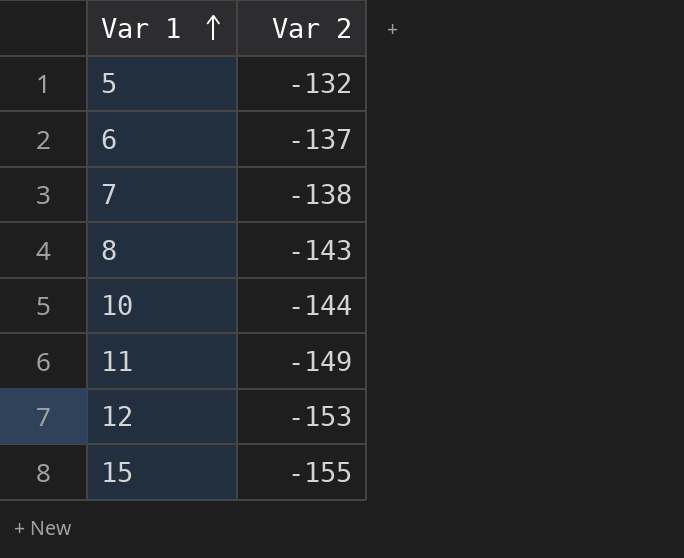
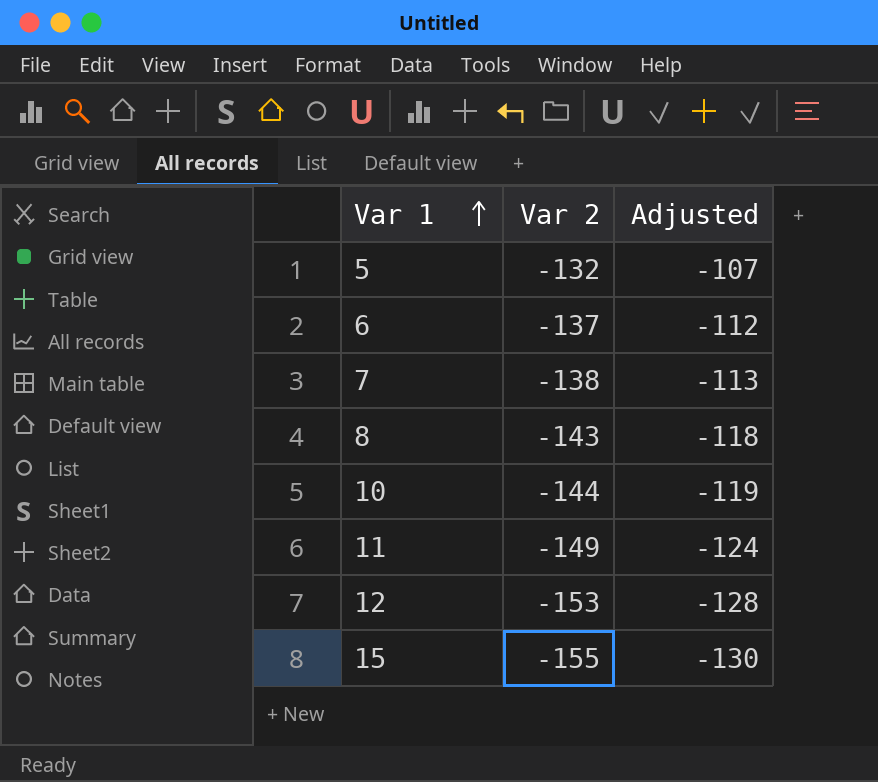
column Adjusted | formula: none -> [Var 2] + 25

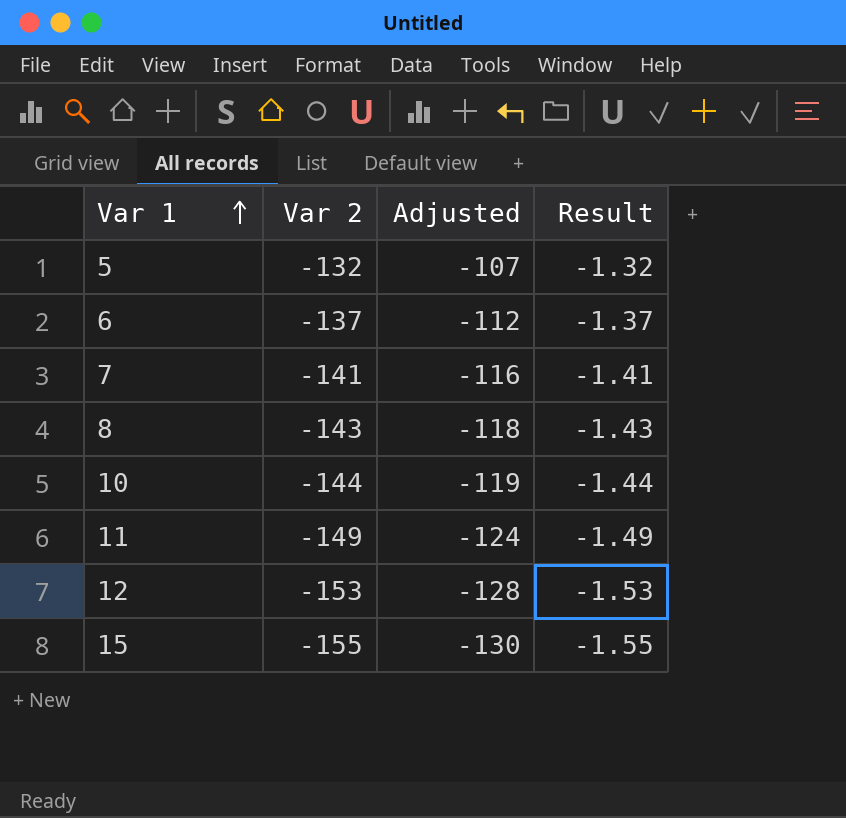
column Result | formula: none -> [Var 2] * 0.01
7 | Var 2: -138 -> -141
7 | Adjusted: -113 -> -116

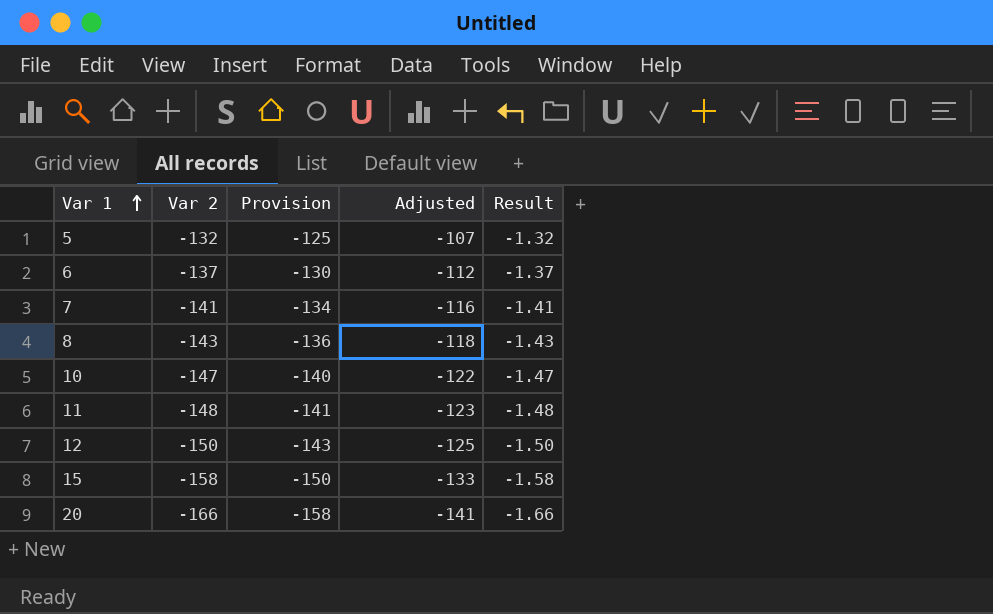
column Provision | formula: none -> [Var 2] * 0.95
10 | Var 2: -144 -> -147
10 | Adjusted: -119 -> -122
10 | Result: -1.44 -> -1.47
11 | Var 2: -149 -> -148
11 | Adjusted: -124 -> -123
11 | Result: -1.49 -> -1.48
12 | Var 2: -153 -> -150
12 | Adjusted: -128 -> -125
12 | Result: -1.53 -> -1.50
15 | Var 2: -155 -> -158
15 | Adjusted: -130 -> -133
15 | Result: -1.55 -> -1.58
row 20: none -> -166 | -158 | -141 | -1.66

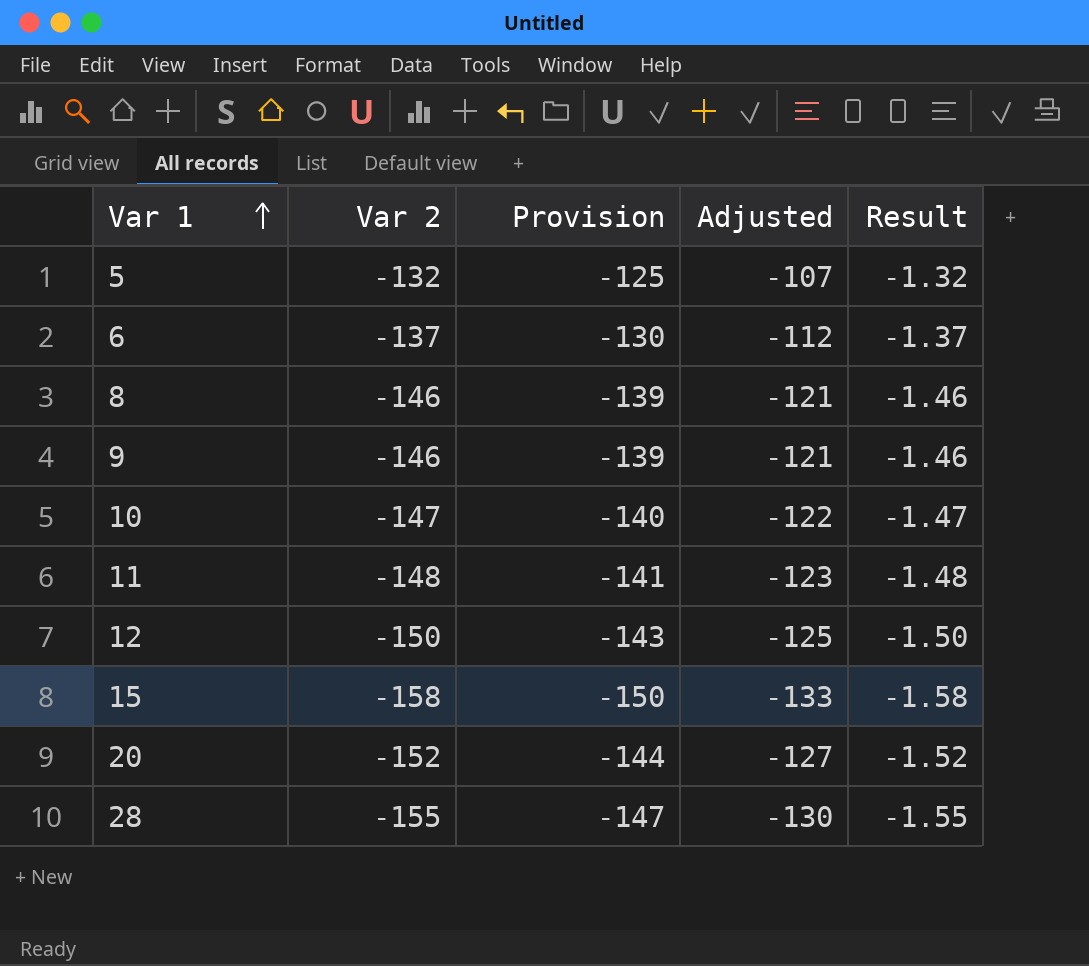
row 7: -141 | -134 | -116 | -1.41 -> none
8 | Var 2: -143 -> -146
8 | Provision: -136 -> -139
8 | Adjusted: -118 -> -121
8 | Result: -1.43 -> -1.46
row 9: none -> -146 | -139 | -121 | -1.46
20 | Var 2: -166 -> -152
20 | Provision: -158 -> -144
20 | Adjusted: -141 -> -127
20 | Result: -1.66 -> -1.52
row 28: none -> -155 | -147 | -130 | -1.55

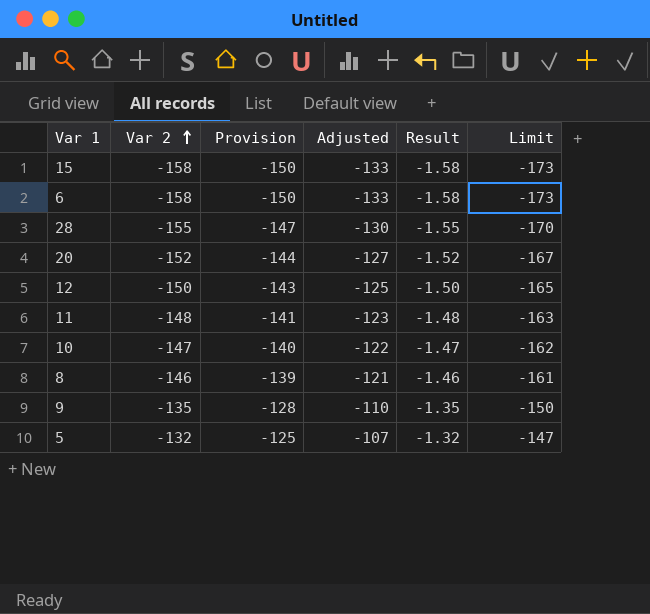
row order: Var 1 ascending -> Var 2 ascending
column Limit | formula: none -> [Var 2] - 15
6 | Var 2: -137 -> -158
6 | Provision: -130 -> -150
6 | Adjusted: -112 -> -133
6 | Result: -1.37 -> -1.58
9 | Var 2: -146 -> -135
9 | Provision: -139 -> -128
9 | Adjusted: -121 -> -110
9 | Result: -1.46 -> -1.35

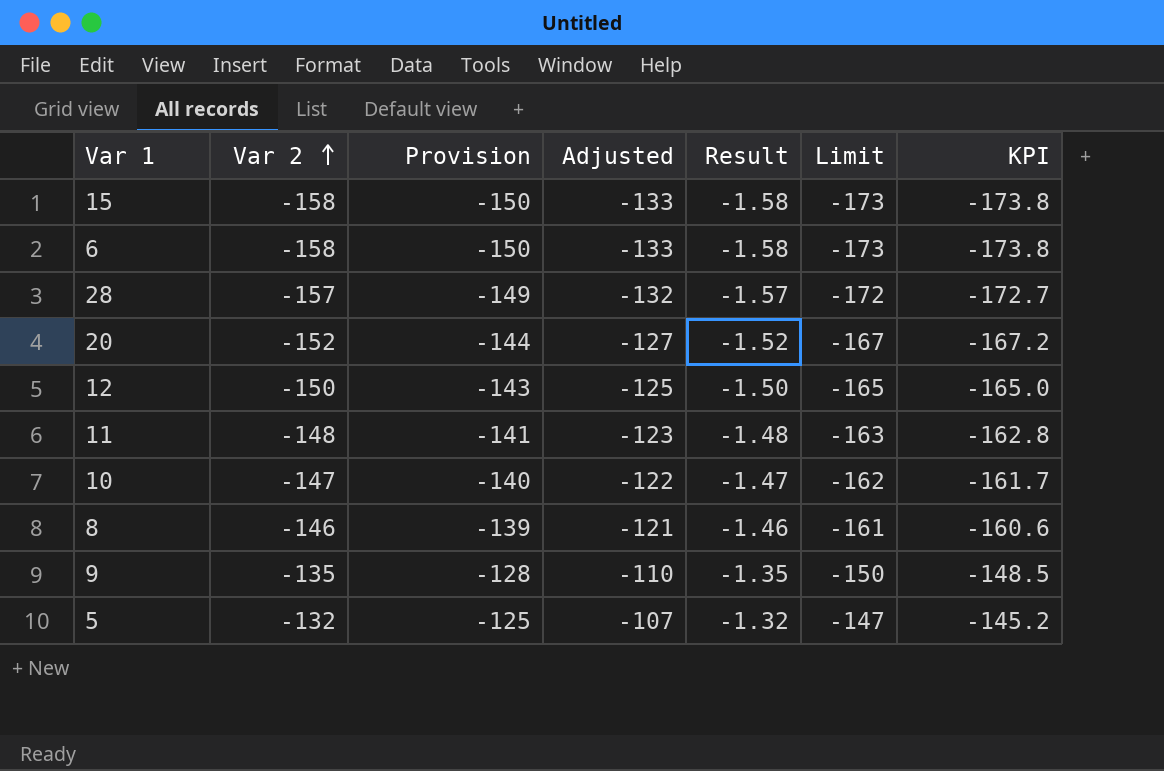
column KPI | formula: none -> [Var 2] * 1.1
28 | Var 2: -155 -> -157
28 | Provision: -147 -> -149
28 | Adjusted: -130 -> -132
28 | Result: -1.55 -> -1.57
28 | Limit: -170 -> -172

